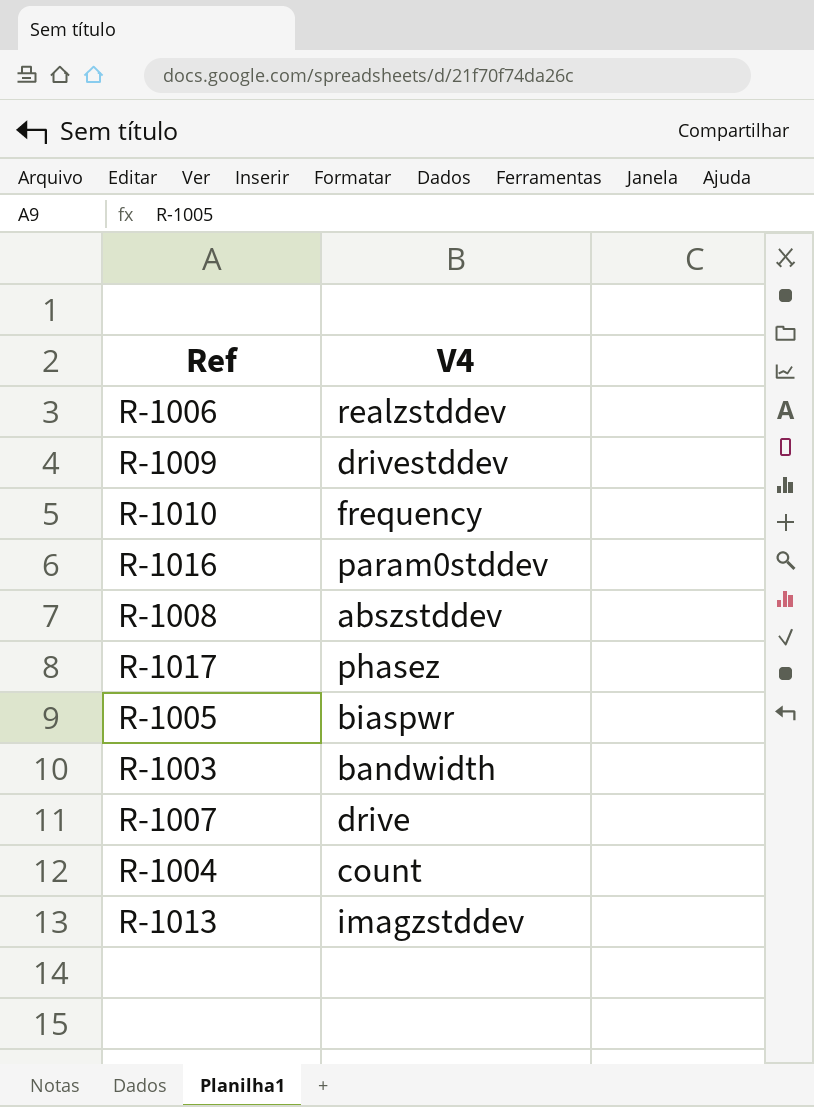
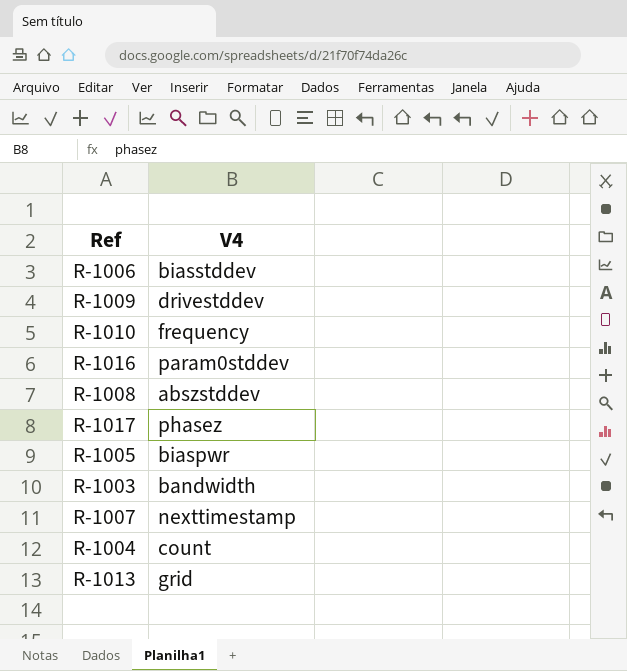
R-1006 | V4: realzstddev -> biasstddev
R-1007 | V4: drive -> nexttimestamp
R-1013 | V4: imagzstddev -> grid

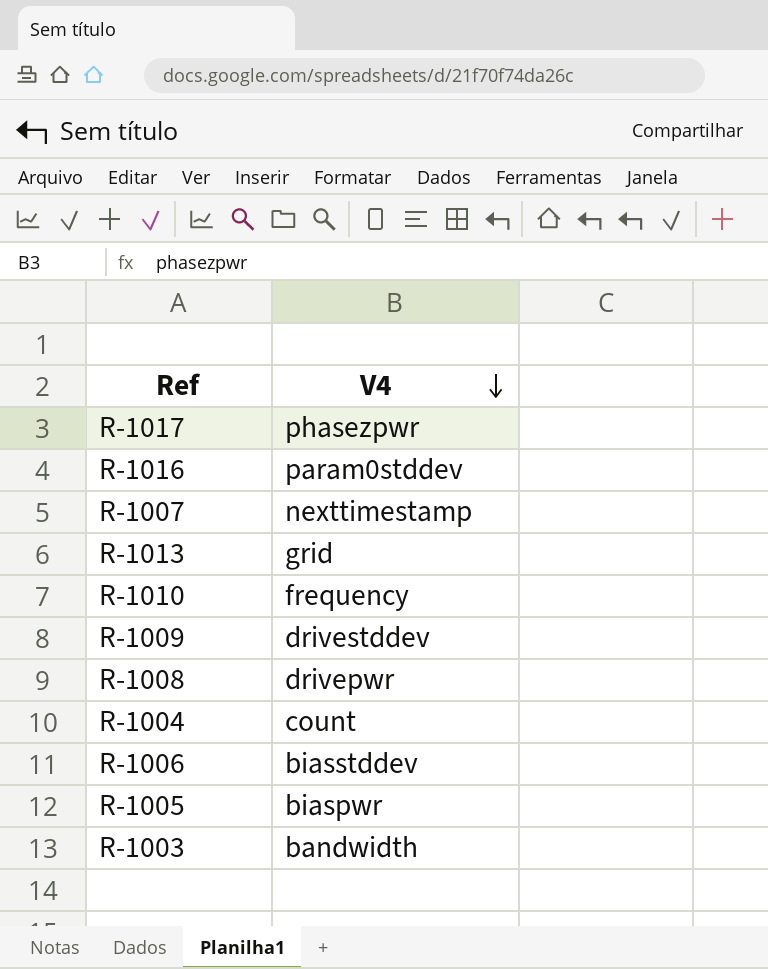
row order: none -> V4 descending
R-1017 | V4: phasez -> phasezpwr
R-1008 | V4: abszstddev -> drivepwr

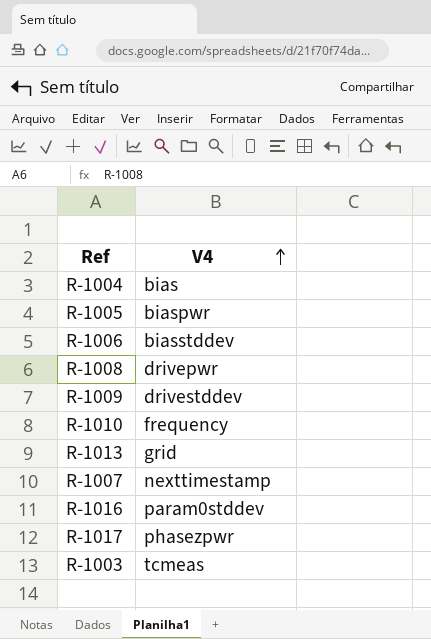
row order: V4 descending -> V4 ascending
R-1004 | V4: count -> bias
R-1003 | V4: bandwidth -> tcmeas

